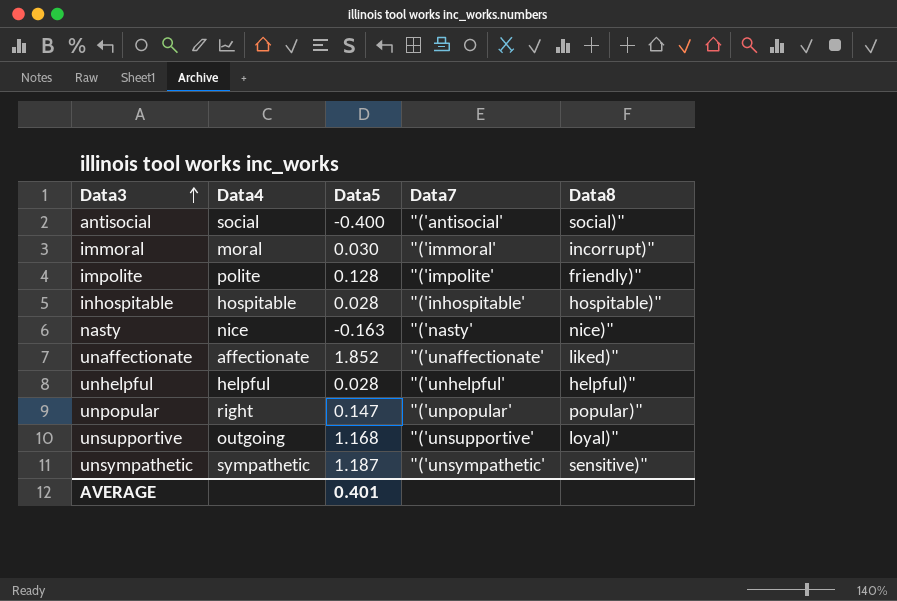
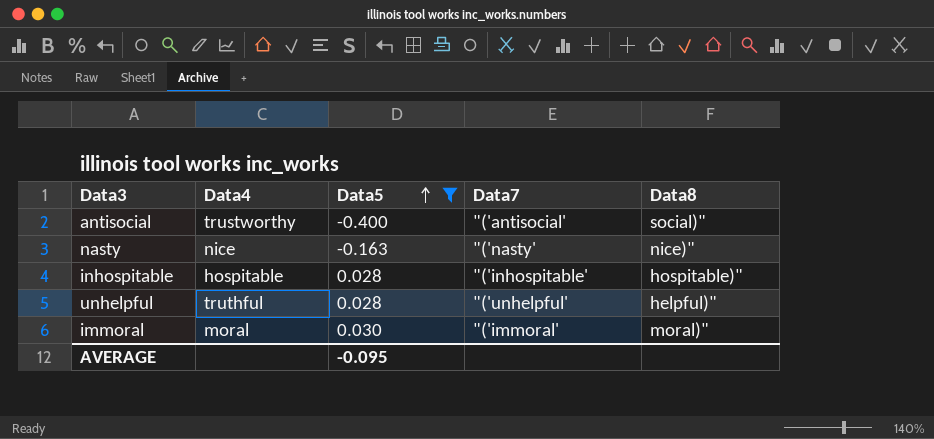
filter: none -> Data5 <= 0.030
row order: Data3 ascending -> Data5 ascending
antisocial | Data4: social -> trustworthy
unhelpful | Data4: helpful -> truthful
immoral | Data8: incorrupt)" -> moral)"
AVERAGE | Data5: 0.401 -> -0.095

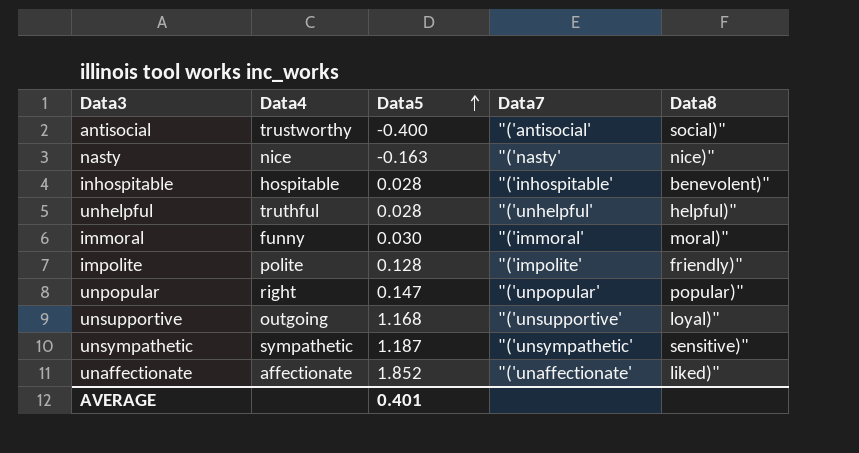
filter: Data5 <= 0.030 -> none
inhospitable | Data8: hospitable)" -> benevolent)"
immoral | Data4: moral -> funny
AVERAGE | Data5: -0.095 -> 0.401

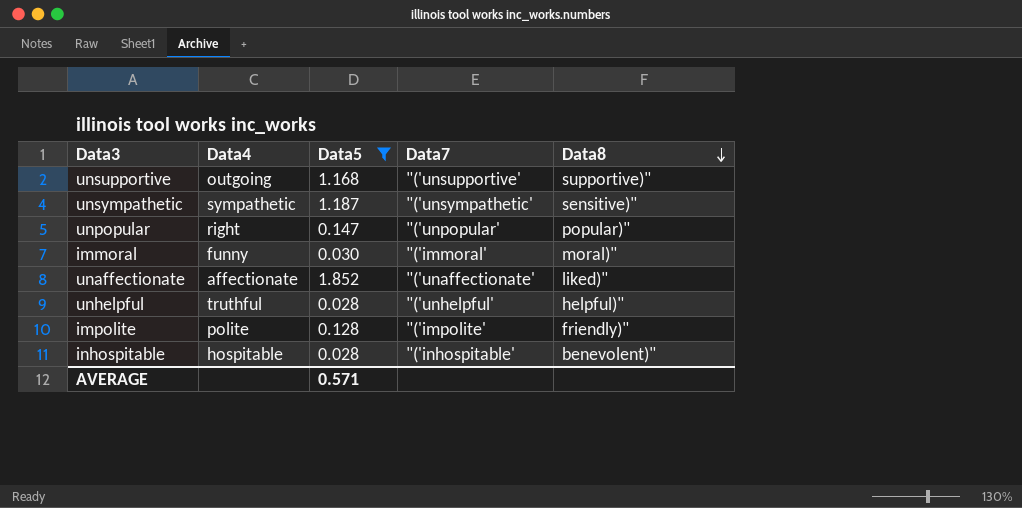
filter: none -> Data5 >= 0.028
row order: Data5 ascending -> Data8 descending
unsupportive | Data8: loyal)" -> supportive)"
AVERAGE | Data5: 0.401 -> 0.571

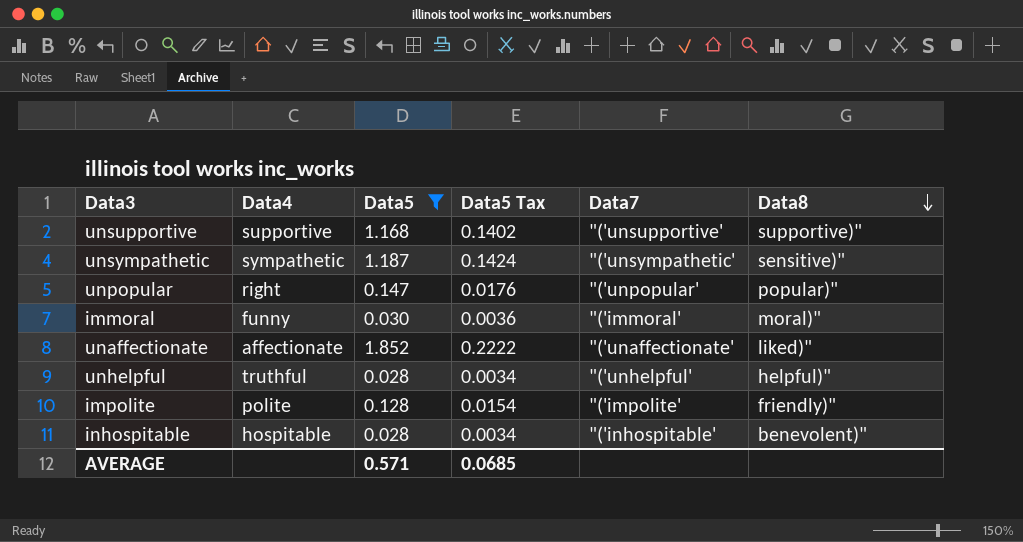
column Data5 Tax | formula: none -> [Data5] * 0.12
unsupportive | Data4: outgoing -> supportive

